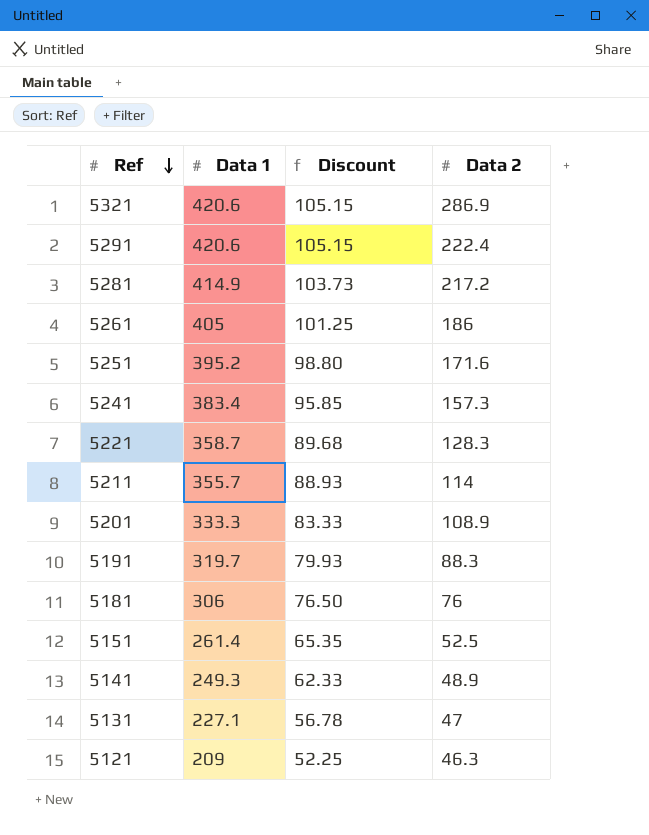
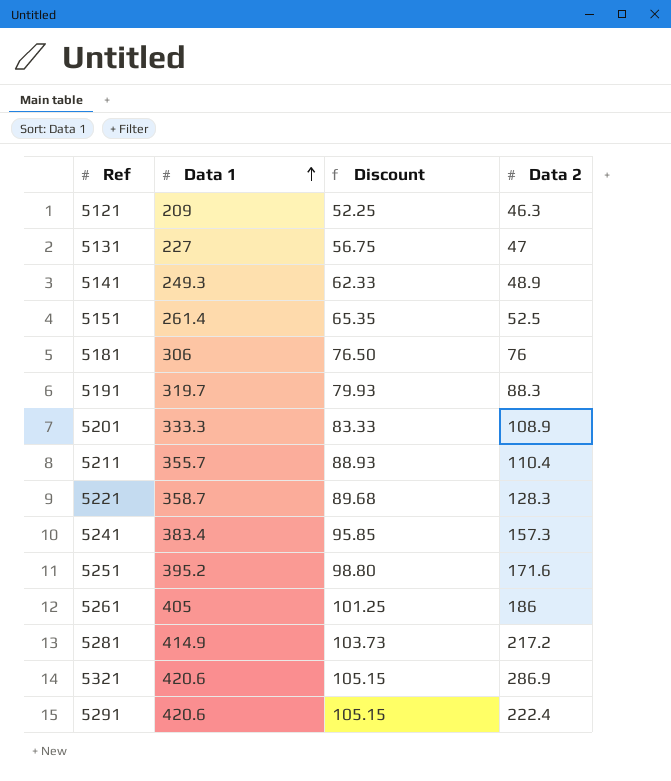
row order: Ref descending -> Data 1 ascending
5131 | Data 1: 227.1 -> 227
5131 | Discount: 56.78 -> 56.75
5211 | Data 2: 114 -> 110.4

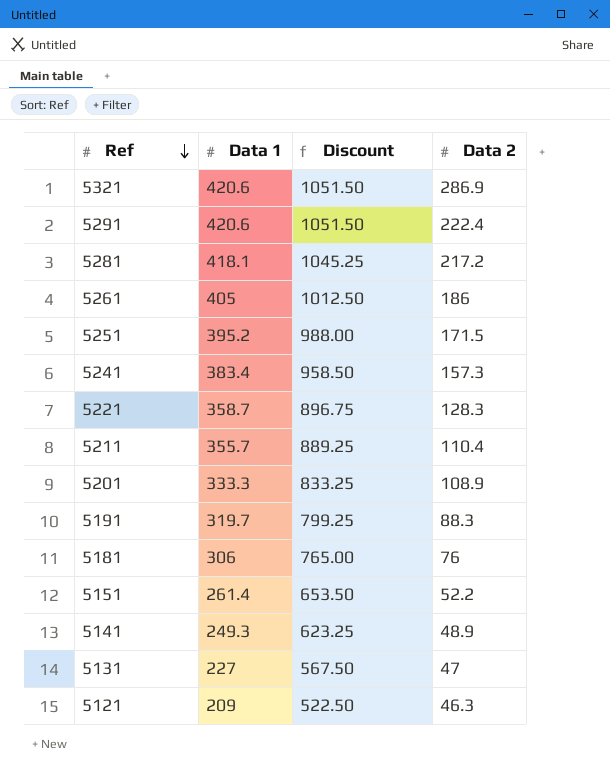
row order: Data 1 ascending -> Ref descending
column Discount | formula: [Data 1] * 0.25 -> [Data 1] * 2.5
5281 | Data 1: 414.9 -> 418.1
5251 | Data 2: 171.6 -> 171.5
5151 | Data 2: 52.5 -> 52.2

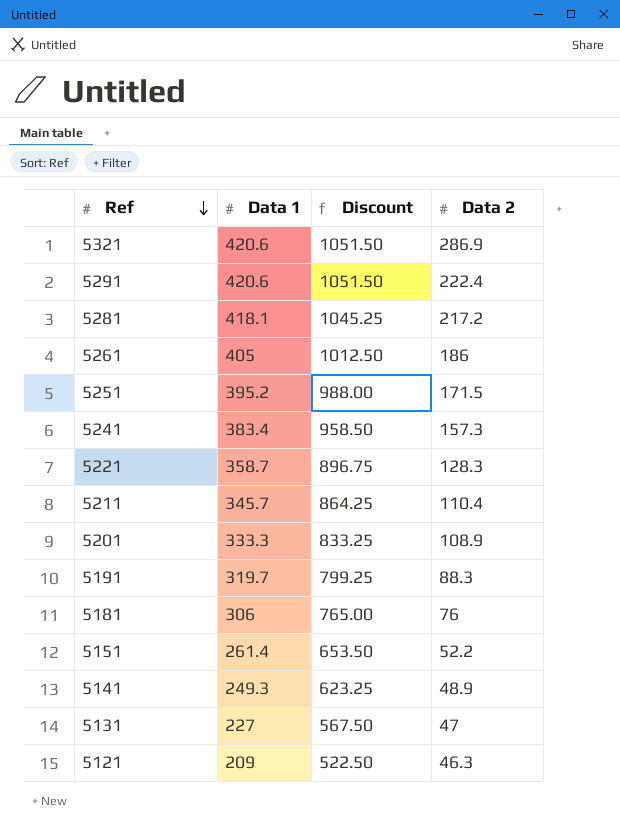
5211 | Data 1: 355.7 -> 345.7
5211 | Discount: 889.25 -> 864.25

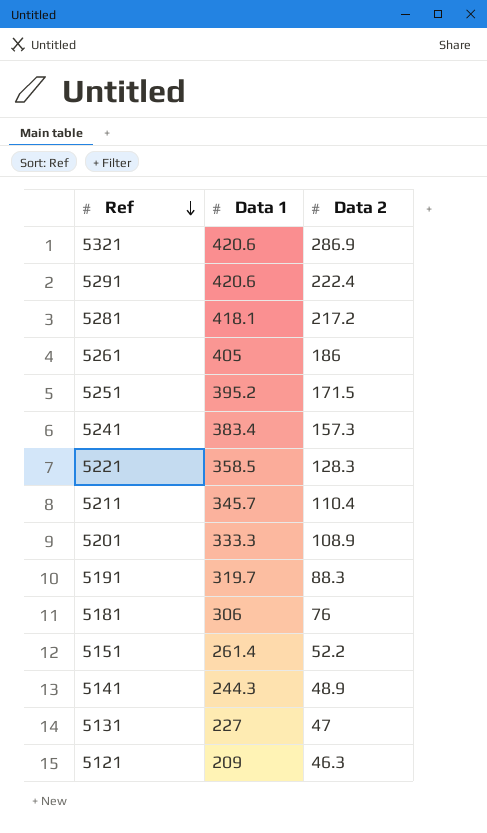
column Discount | formula: [Data 1] * 2.5 -> none
5221 | Data 1: 358.7 -> 358.5
5141 | Data 1: 249.3 -> 244.3

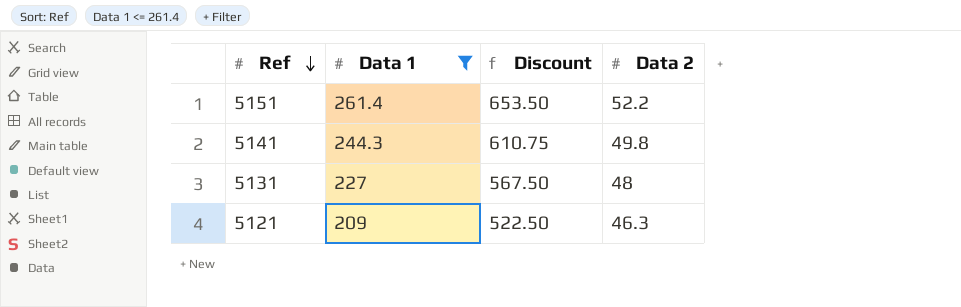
filter: none -> Data 1 <= 261.4
column Discount | formula: none -> [Data 1] * 2.5
5141 | Data 2: 48.9 -> 49.8
5131 | Data 2: 47 -> 48

